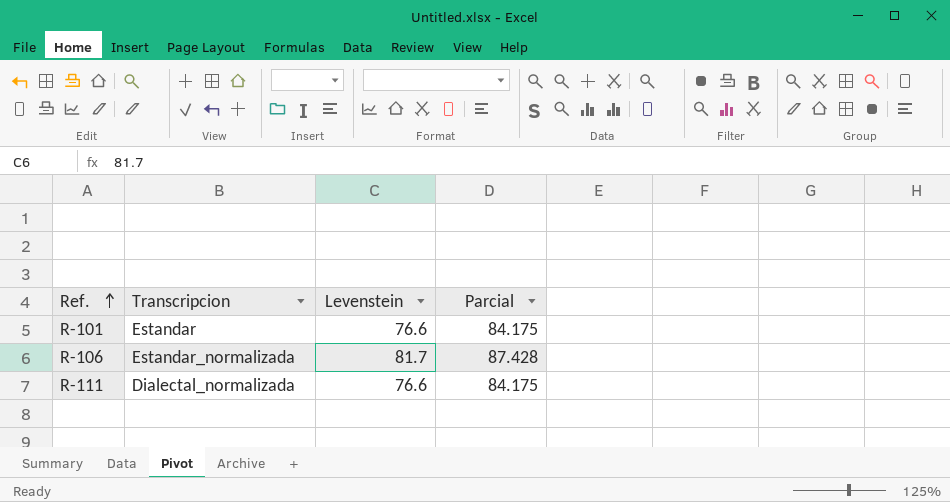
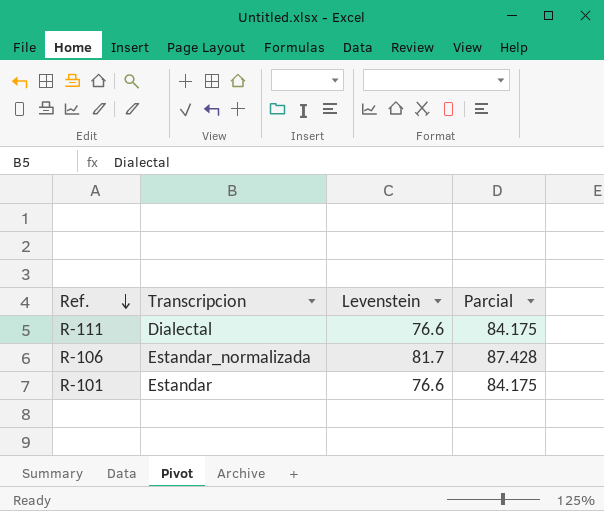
row order: Ref. ascending -> Ref. descending
R-111 | Transcripcion: Dialectal_normalizada -> Dialectal

